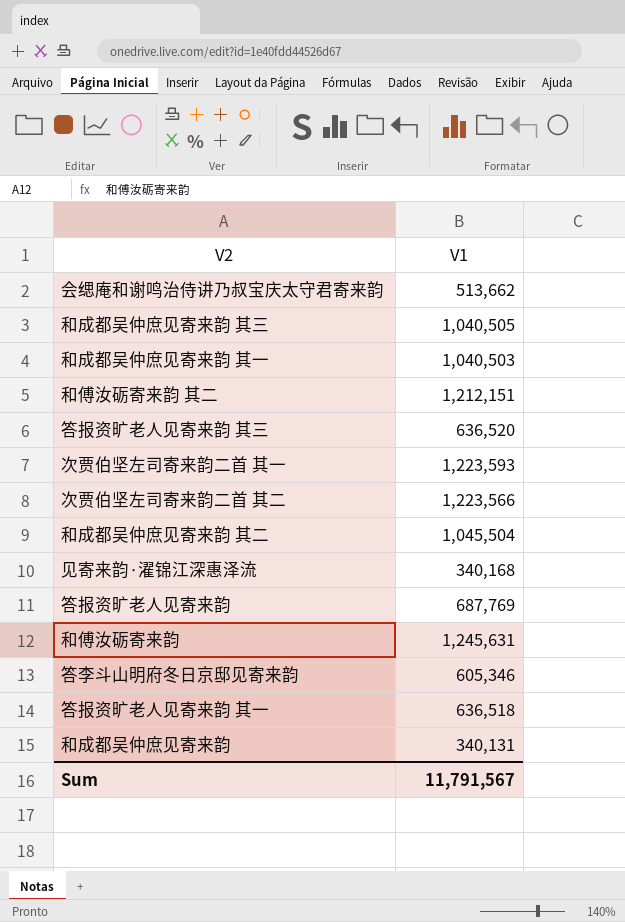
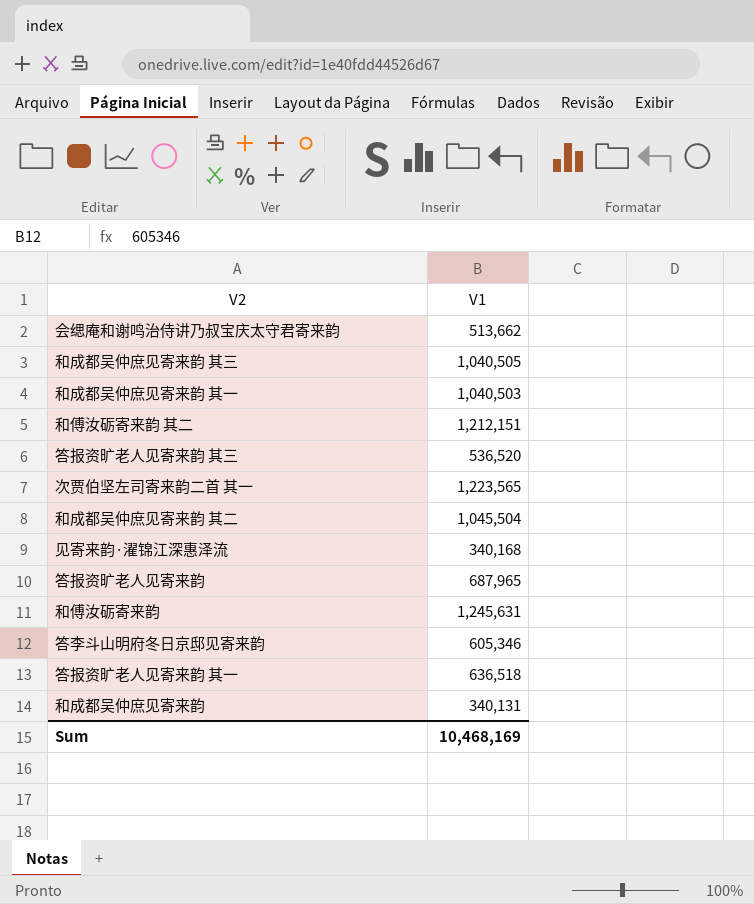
row 次贾伯坚左司寄来韵二首 其二: 1,223,566 -> none
答报资旷老人见寄来韵 其三 | V1: 636,520 -> 536,520
次贾伯坚左司寄来韵二首 其一 | V1: 1,223,593 -> 1,223,565
答报资旷老人见寄来韵 | V1: 687,769 -> 687,965
Sum | V1: 11,791,567 -> 10,468,169

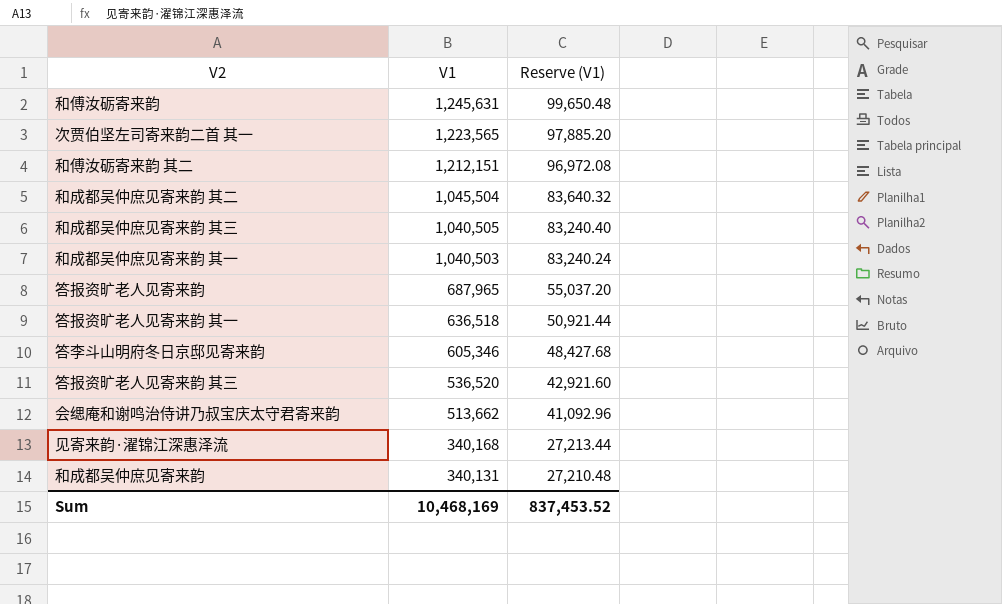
row order: none -> V1 descending
column Reserve (V1) | formula: none -> [V1] * 0.08

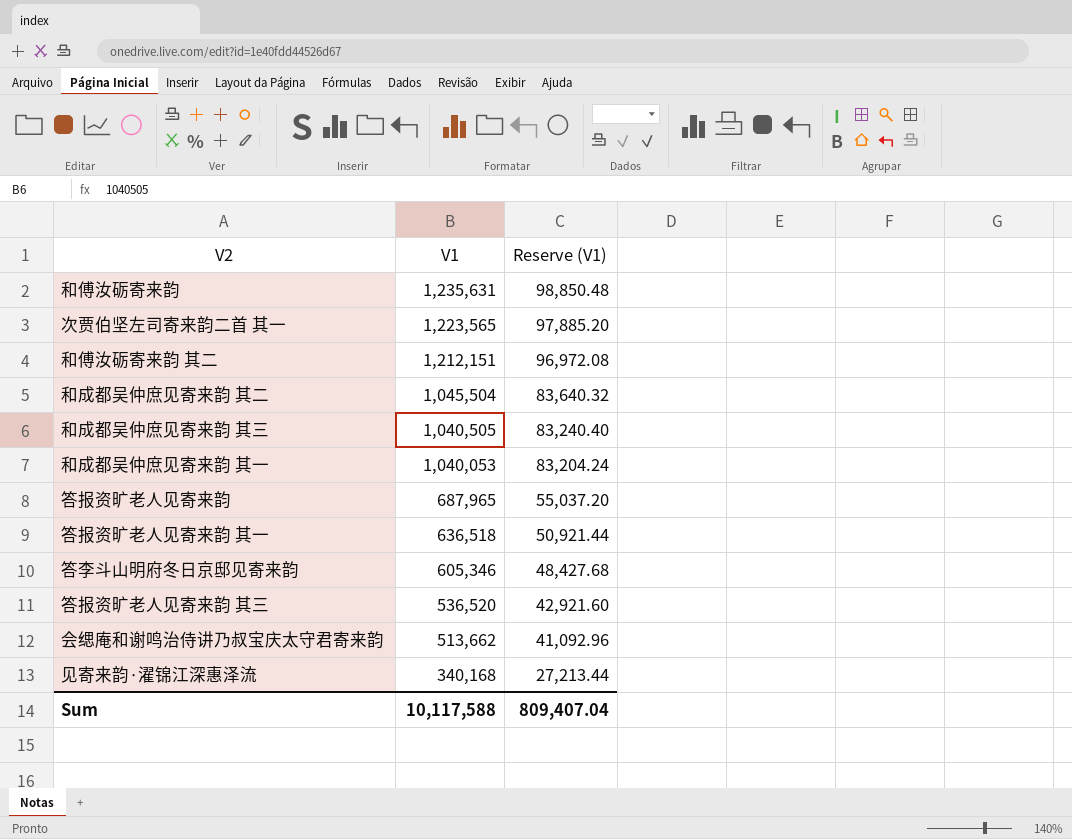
row 和成都吴仲庶见寄来韵: 340,131 | 27,210.48 -> none
和傅汝砺寄来韵 | V1: 1,245,631 -> 1,235,631
和傅汝砺寄来韵 | Reserve (V1): 99,650.48 -> 98,850.48
和成都吴仲庶见寄来韵 其一 | V1: 1,040,503 -> 1,040,053
和成都吴仲庶见寄来韵 其一 | Reserve (V1): 83,240.24 -> 83,204.24
Sum | V1: 10,468,169 -> 10,117,588
Sum | Reserve (V1): 837,453.52 -> 809,407.04

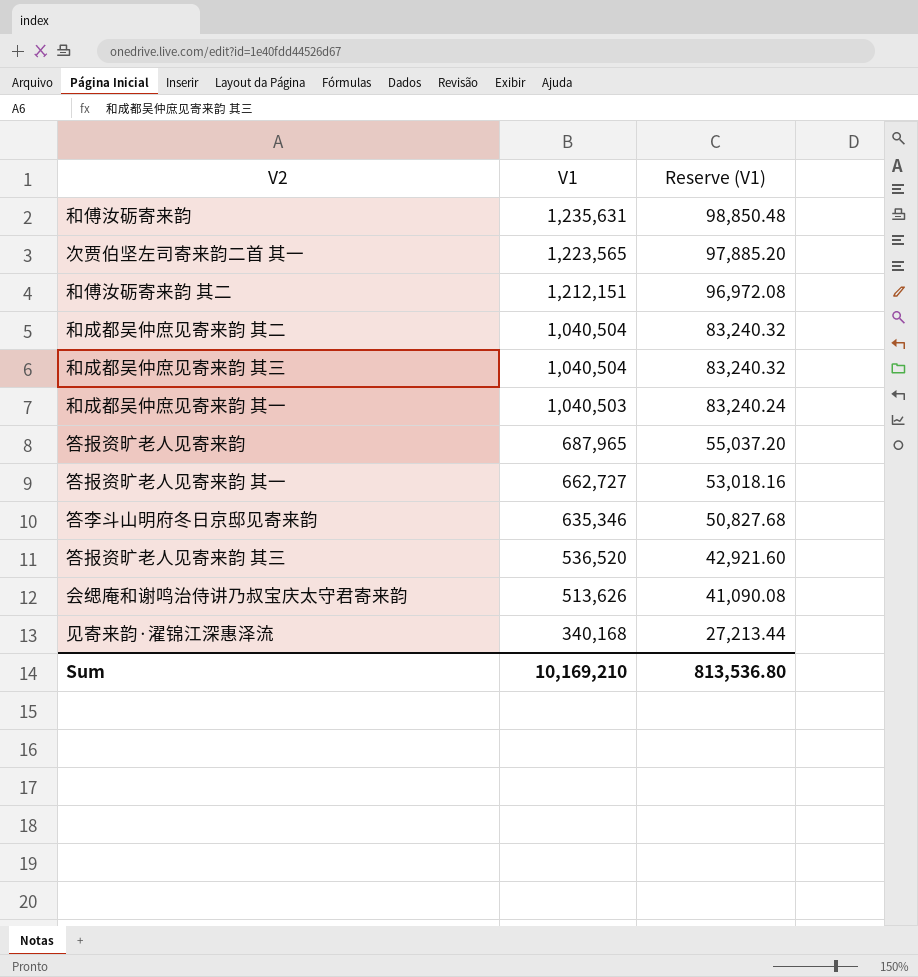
和成都吴仲庶见寄来韵 其二 | V1: 1,045,504 -> 1,040,504
和成都吴仲庶见寄来韵 其二 | Reserve (V1): 83,640.32 -> 83,240.32
和成都吴仲庶见寄来韵 其三 | V1: 1,040,505 -> 1,040,504
和成都吴仲庶见寄来韵 其三 | Reserve (V1): 83,240.40 -> 83,240.32
和成都吴仲庶见寄来韵 其一 | V1: 1,040,053 -> 1,040,503
和成都吴仲庶见寄来韵 其一 | Reserve (V1): 83,204.24 -> 83,240.24
答报资旷老人见寄来韵 其一 | V1: 636,518 -> 662,727
答报资旷老人见寄来韵 其一 | Reserve (V1): 50,921.44 -> 53,018.16
答李斗山明府冬日京邸见寄来韵 | V1: 605,346 -> 635,346
答李斗山明府冬日京邸见寄来韵 | Reserve (V1): 48,427.68 -> 50,827.68
会缌庵和谢鸣治侍讲乃叔宝庆太守君寄来韵 | V1: 513,662 -> 513,626
会缌庵和谢鸣治侍讲乃叔宝庆太守君寄来韵 | Reserve (V1): 41,092.96 -> 41,090.08
Sum | V1: 10,117,588 -> 10,169,210
Sum | Reserve (V1): 809,407.04 -> 813,536.80

